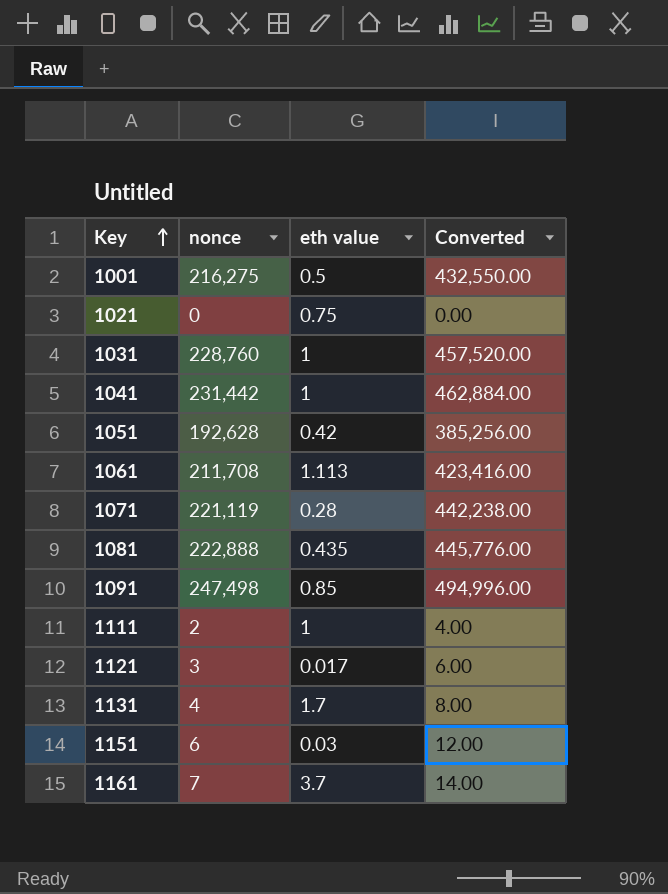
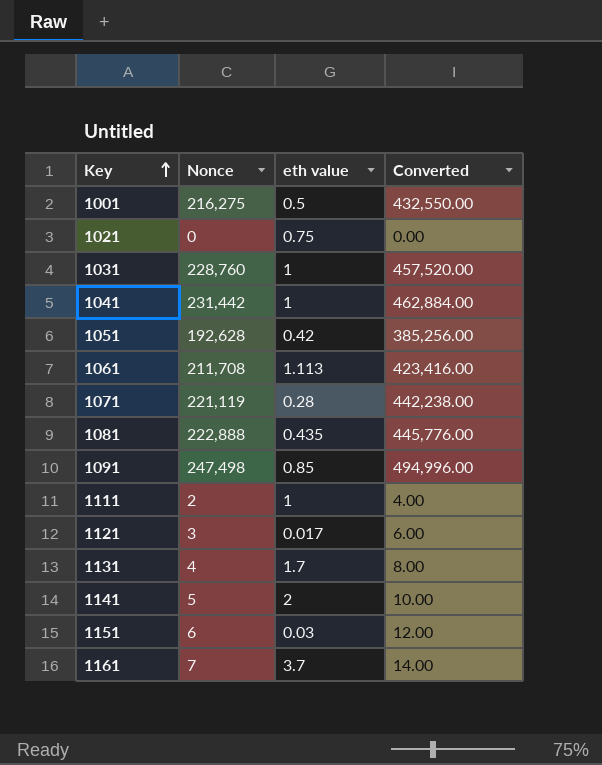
column name: nonce -> Nonce
row 1141: none -> 5 | 2 | 10.00

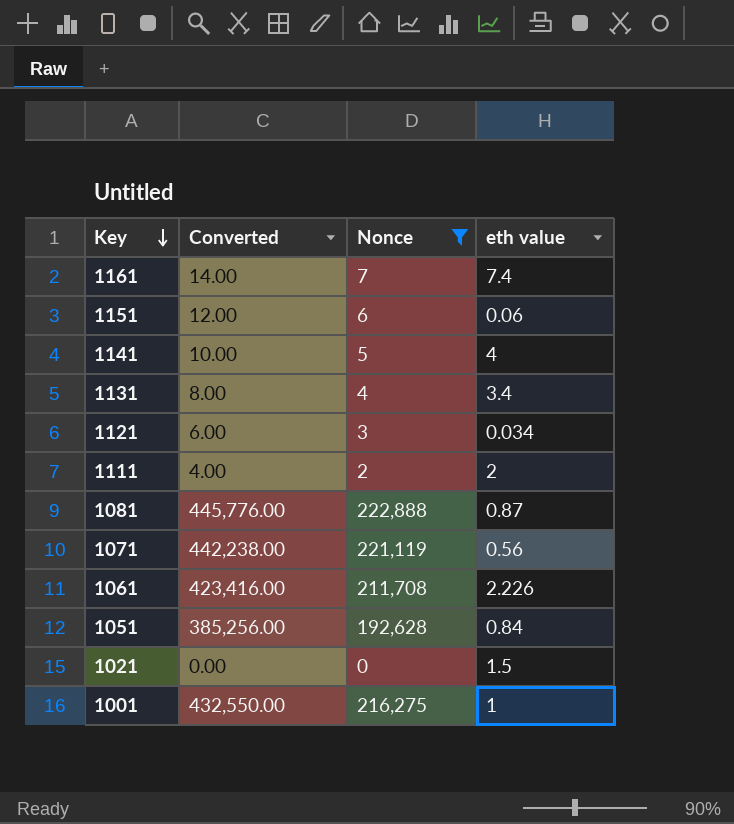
filter: none -> Nonce <= 222,888
row order: Key ascending -> Key descending
column Converted | position: 4 -> 2
1161 | eth value: 3.7 -> 7.4
1151 | eth value: 0.03 -> 0.06
1141 | eth value: 2 -> 4
1131 | eth value: 1.7 -> 3.4
1121 | eth value: 0.017 -> 0.034
1111 | eth value: 1 -> 2
1081 | eth value: 0.435 -> 0.87
1071 | eth value: 0.28 -> 0.56
1061 | eth value: 1.113 -> 2.226
1051 | eth value: 0.42 -> 0.84
1021 | eth value: 0.75 -> 1.5
1001 | eth value: 0.5 -> 1

